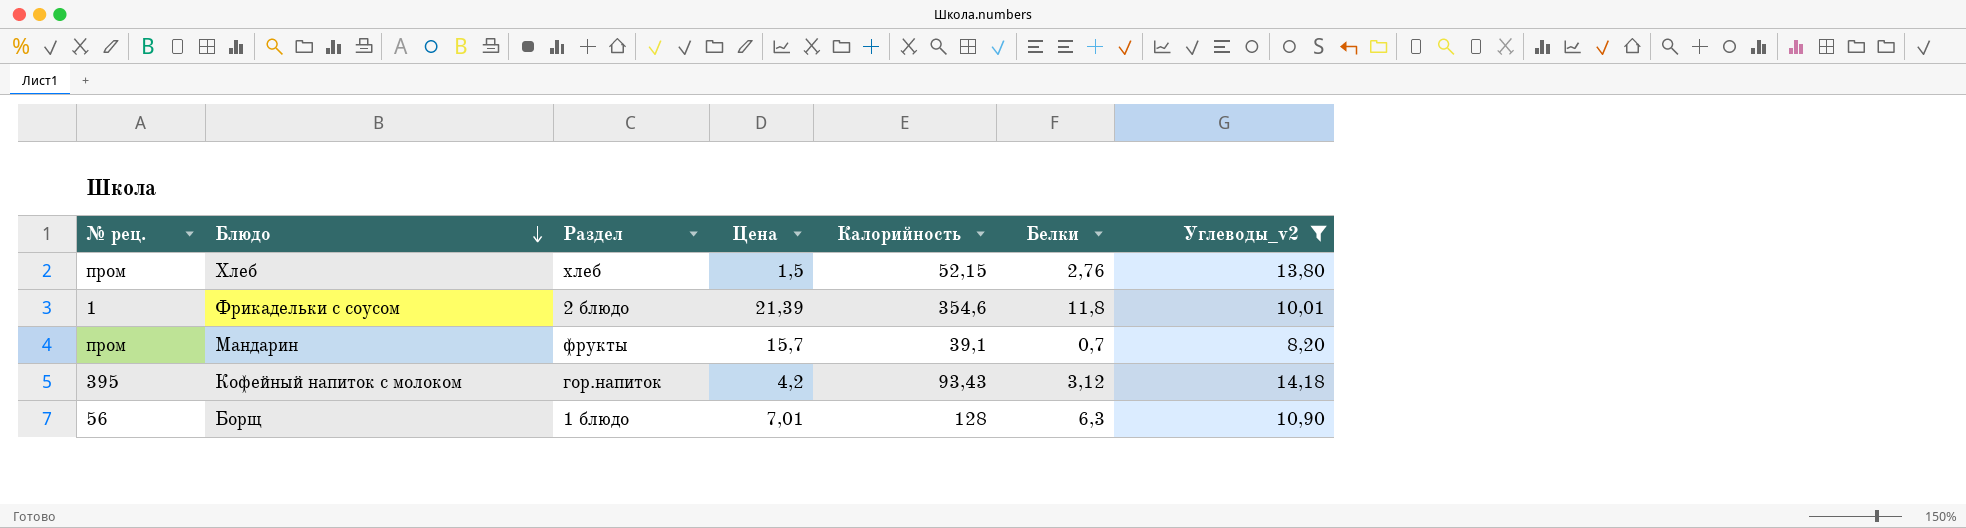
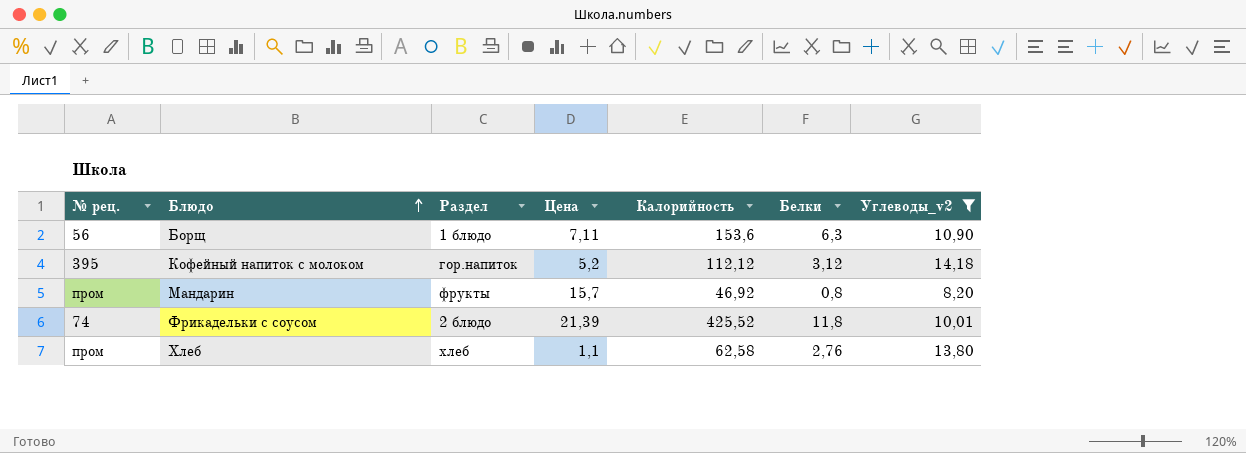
row order: Блюдо descending -> Блюдо ascending
Борщ | Цена: 7,01 -> 7,11
Борщ | Калорийность: 128 -> 153,6
Кофейный напиток с молоком | Цена: 4,2 -> 5,2
Кофейный напиток с молоком | Калорийность: 93,43 -> 112,12
Мандарин | Калорийность: 39,1 -> 46,92
Мандарин | Белки: 0,7 -> 0,8
Фрикадельки с соусом | № рец.: 1 -> 74
Фрикадельки с соусом | Калорийность: 354,6 -> 425,52
Хлеб | Цена: 1,5 -> 1,1
Хлеб | Калорийность: 52,15 -> 62,58

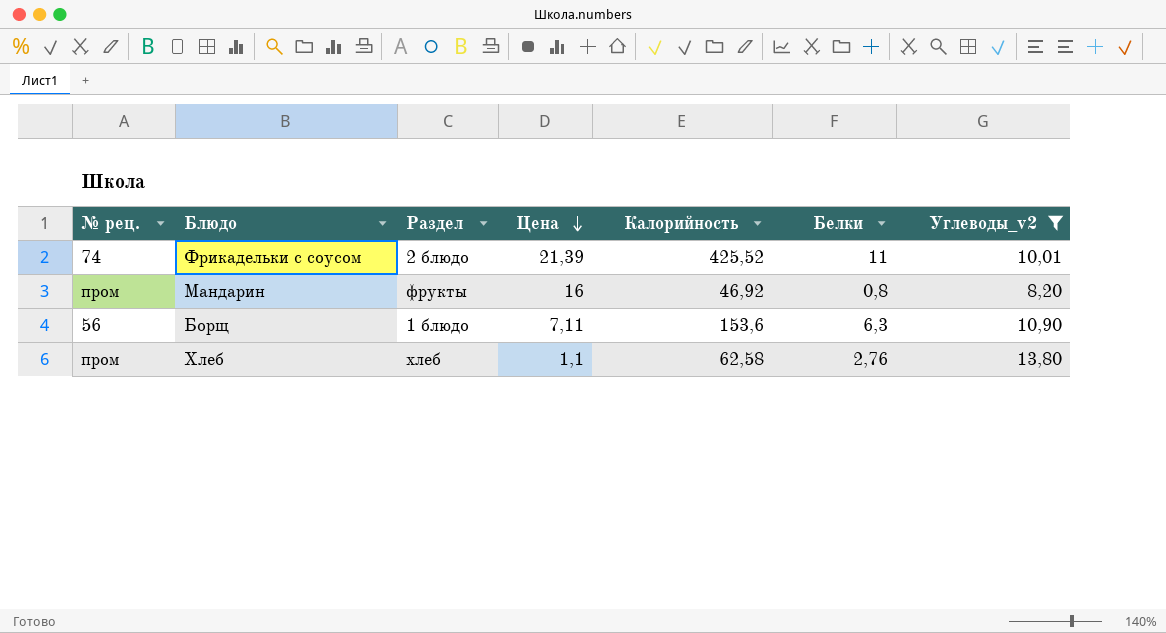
row order: Блюдо ascending -> Цена descending
row Кофейный напиток с молоком: 395 | гор.напиток | 5,2 | 112,12 | 3,12 | 14,18 -> none
Фрикадельки с соусом | Белки: 11,8 -> 11
Мандарин | Цена: 15,7 -> 16

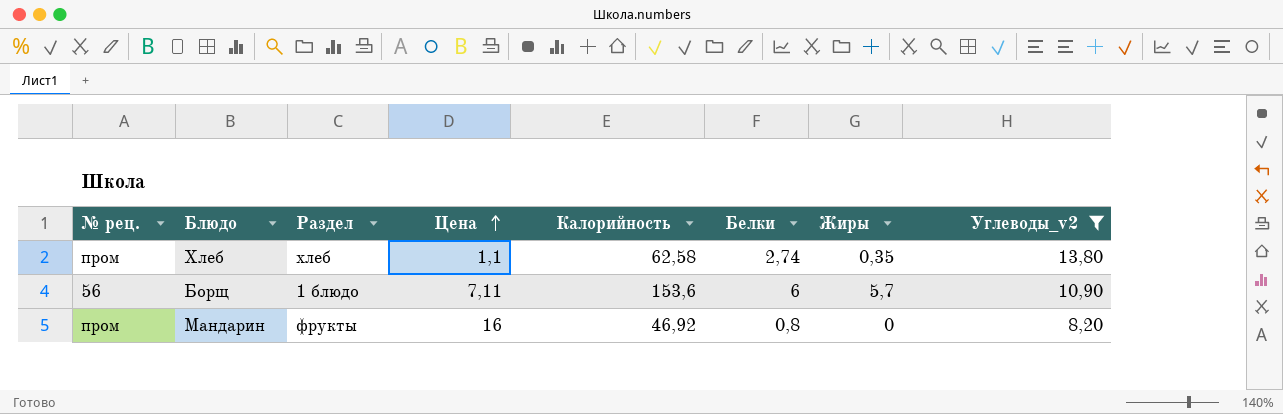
row order: Цена descending -> Цена ascending
column Жиры | position: none -> 7
row Фрикадельки с соусом: 74 | 2 блюдо | 21,39 | 425,52 | 11 | 10,01 -> none
Хлеб | Белки: 2,76 -> 2,74
Борщ | Белки: 6,3 -> 6

